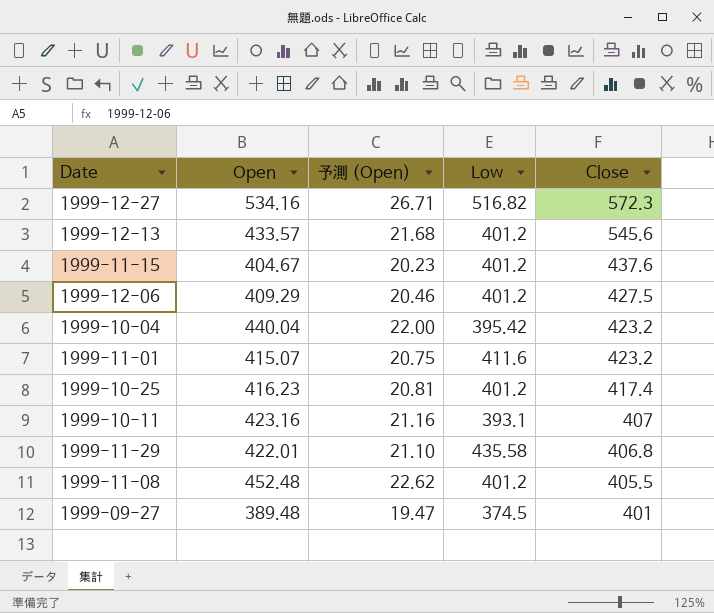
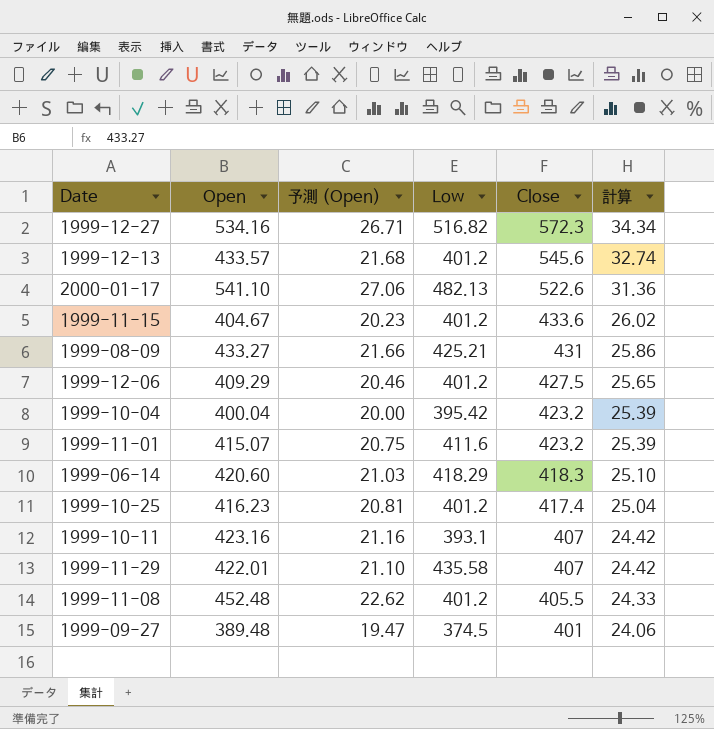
column 計算 | formula: none -> [Close] * 0.06
row 2000-01-17: none -> 541.10 | 27.06 | 482.13 | 522.6 | 31.36
1999-11-15 | Close: 437.6 -> 433.6
row 1999-08-09: none -> 433.27 | 21.66 | 425.21 | 431 | 25.86
1999-10-04 | Open: 440.04 -> 400.04
1999-10-04 | 予測 (Open): 22.00 -> 20.00
row 1999-06-14: none -> 420.60 | 21.03 | 418.29 | 418.3 | 25.10
1999-11-29 | Close: 406.8 -> 407

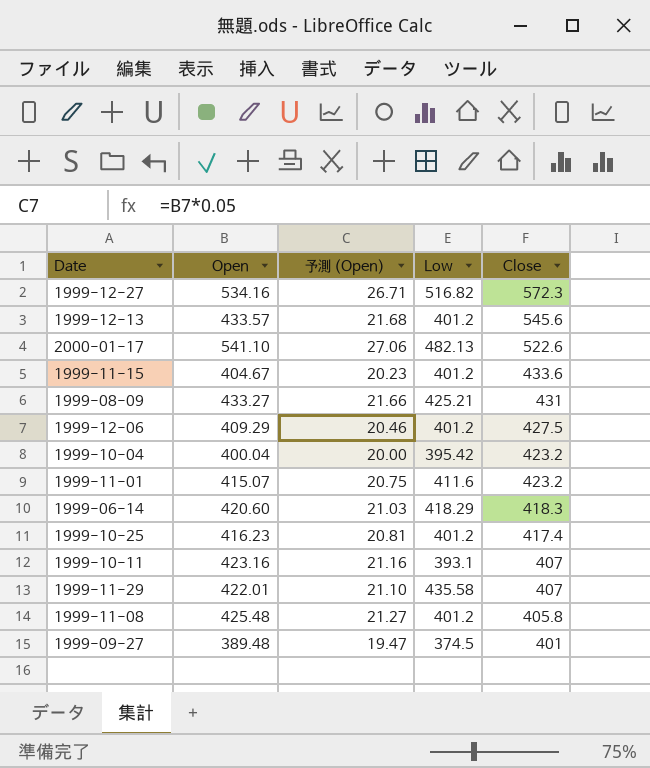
column 計算 | formula: [Close] * 0.06 -> none
1999-11-08 | Open: 452.48 -> 425.48
1999-11-08 | 予測 (Open): 22.62 -> 21.27
1999-11-08 | Close: 405.5 -> 405.8

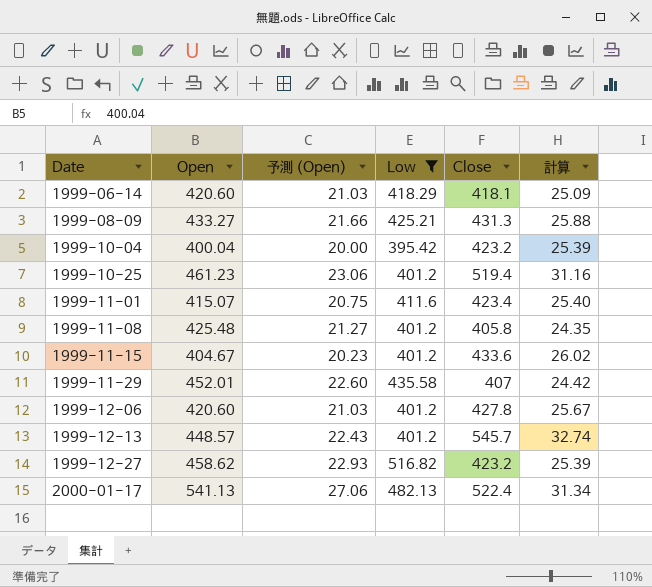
filter: none -> Low >= 395.42
row order: Close descending -> Date ascending
column 計算 | formula: none -> [Close] * 0.06
1999-06-14 | Close: 418.3 -> 418.1
1999-08-09 | Close: 431 -> 431.3
1999-10-25 | Open: 416.23 -> 461.23
1999-10-25 | 予測 (Open): 20.81 -> 23.06
1999-10-25 | Close: 417.4 -> 519.4
1999-11-01 | Close: 423.2 -> 423.4
1999-11-29 | Open: 422.01 -> 452.01
1999-11-29 | 予測 (Open): 21.10 -> 22.60
1999-12-06 | Open: 409.29 -> 420.60
1999-12-06 | 予測 (Open): 20.46 -> 21.03
1999-12-06 | Close: 427.5 -> 427.8
1999-12-13 | Open: 433.57 -> 448.57
1999-12-13 | 予測 (Open): 21.68 -> 22.43
1999-12-13 | Close: 545.6 -> 545.7
1999-12-27 | Open: 534.16 -> 458.62
1999-12-27 | 予測 (Open): 26.71 -> 22.93
1999-12-27 | Close: 572.3 -> 423.2
2000-01-17 | Open: 541.10 -> 541.13
2000-01-17 | Close: 522.6 -> 522.4

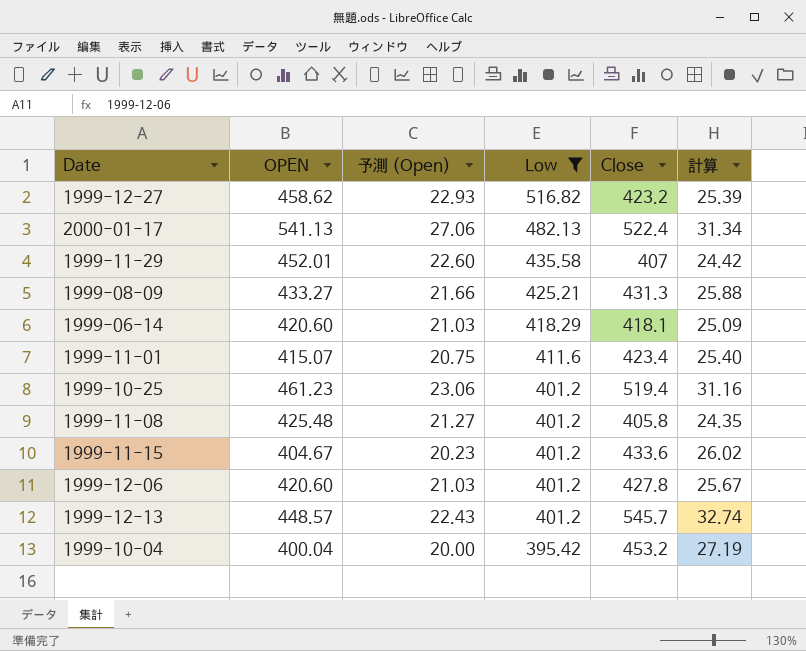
row order: Date ascending -> Low descending
column name: Open -> OPEN
1999-10-04 | Close: 423.2 -> 453.2
1999-10-04 | 計算: 25.39 -> 27.19

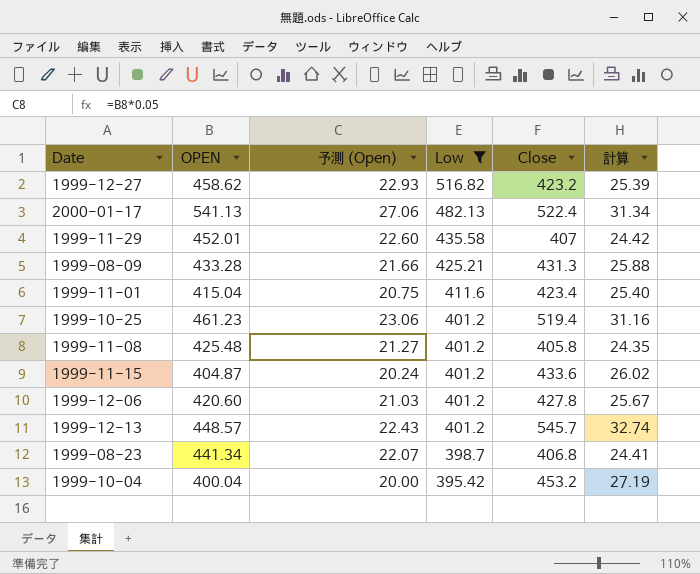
row 1999-06-14: 420.60 | 21.03 | 418.29 | 418.1 | 25.09 -> none
1999-08-09 | OPEN: 433.27 -> 433.28
1999-11-01 | OPEN: 415.07 -> 415.04
1999-11-15 | OPEN: 404.67 -> 404.87
1999-11-15 | 予測 (Open): 20.23 -> 20.24
row 1999-08-23: none -> 441.34 | 22.07 | 398.7 | 406.8 | 24.41

